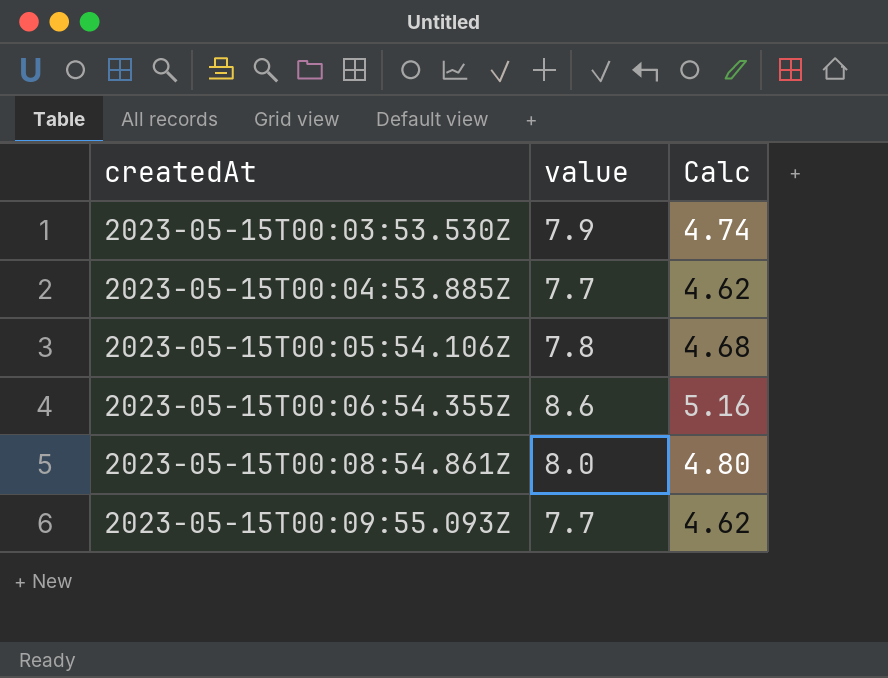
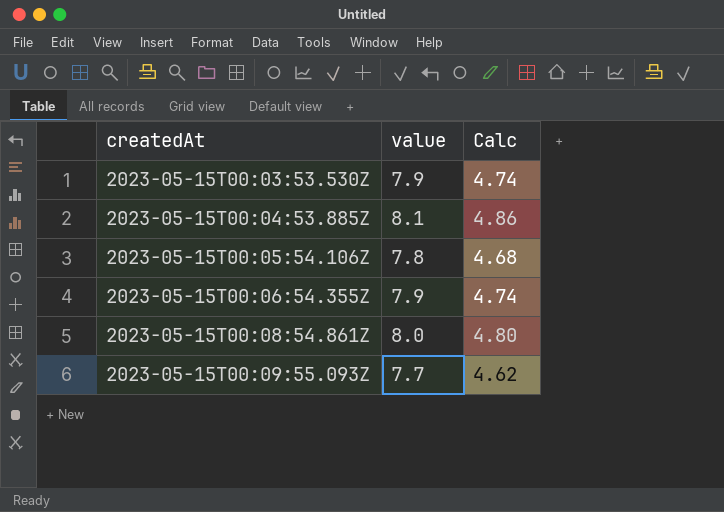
2023-05-15T00:04:53.885Z | value: 7.7 -> 8.1
2023-05-15T00:04:53.885Z | Calc: 4.62 -> 4.86
2023-05-15T00:06:54.355Z | value: 8.6 -> 7.9
2023-05-15T00:06:54.355Z | Calc: 5.16 -> 4.74

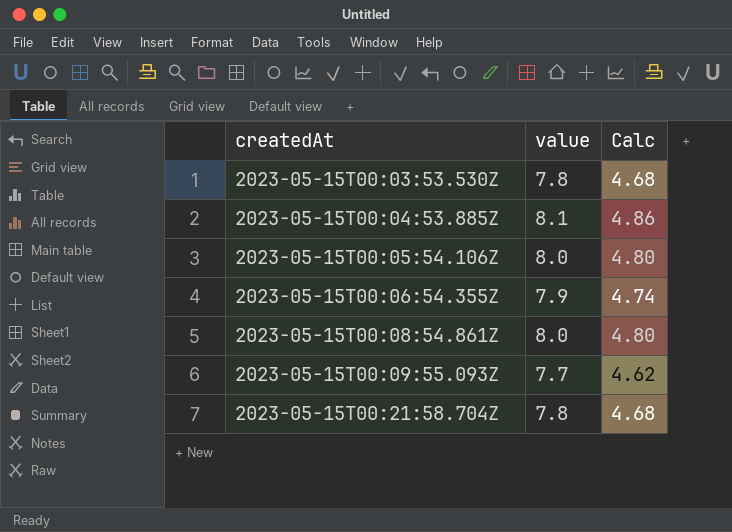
2023-05-15T00:03:53.530Z | value: 7.9 -> 7.8
2023-05-15T00:03:53.530Z | Calc: 4.74 -> 4.68
2023-05-15T00:05:54.106Z | value: 7.8 -> 8.0
2023-05-15T00:05:54.106Z | Calc: 4.68 -> 4.80
row 2023-05-15T00:21:58.704Z: none -> 7.8 | 4.68

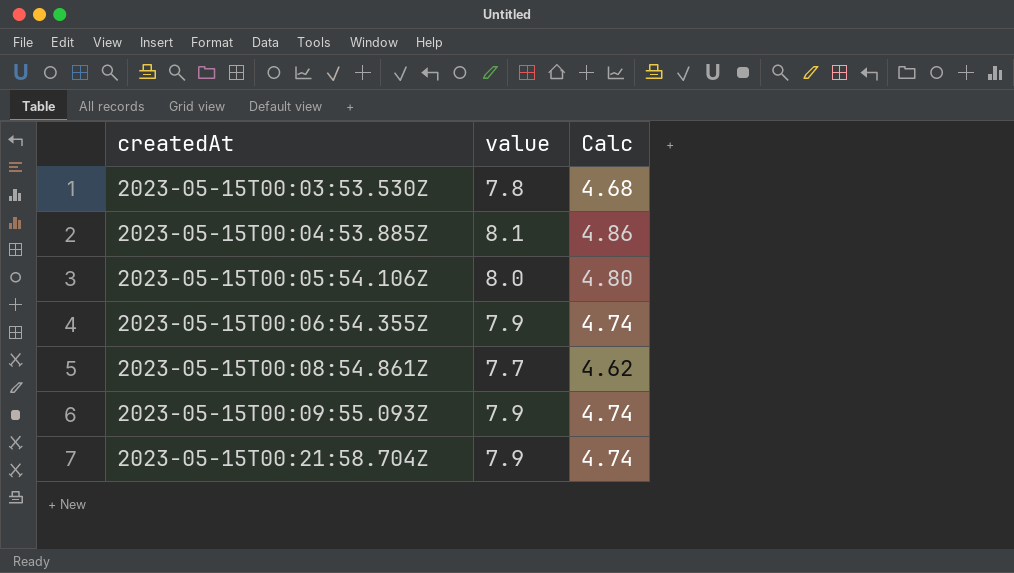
2023-05-15T00:08:54.861Z | value: 8.0 -> 7.7
2023-05-15T00:08:54.861Z | Calc: 4.80 -> 4.62
2023-05-15T00:09:55.093Z | value: 7.7 -> 7.9
2023-05-15T00:09:55.093Z | Calc: 4.62 -> 4.74
2023-05-15T00:21:58.704Z | value: 7.8 -> 7.9
2023-05-15T00:21:58.704Z | Calc: 4.68 -> 4.74

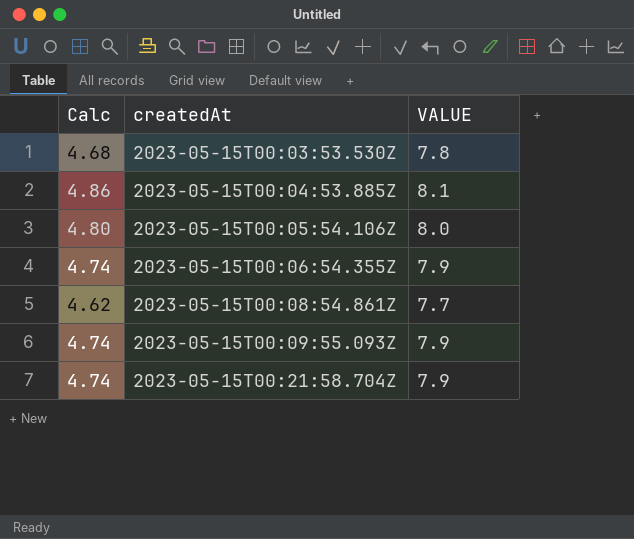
column Calc | position: 3 -> 1
column name: value -> VALUE

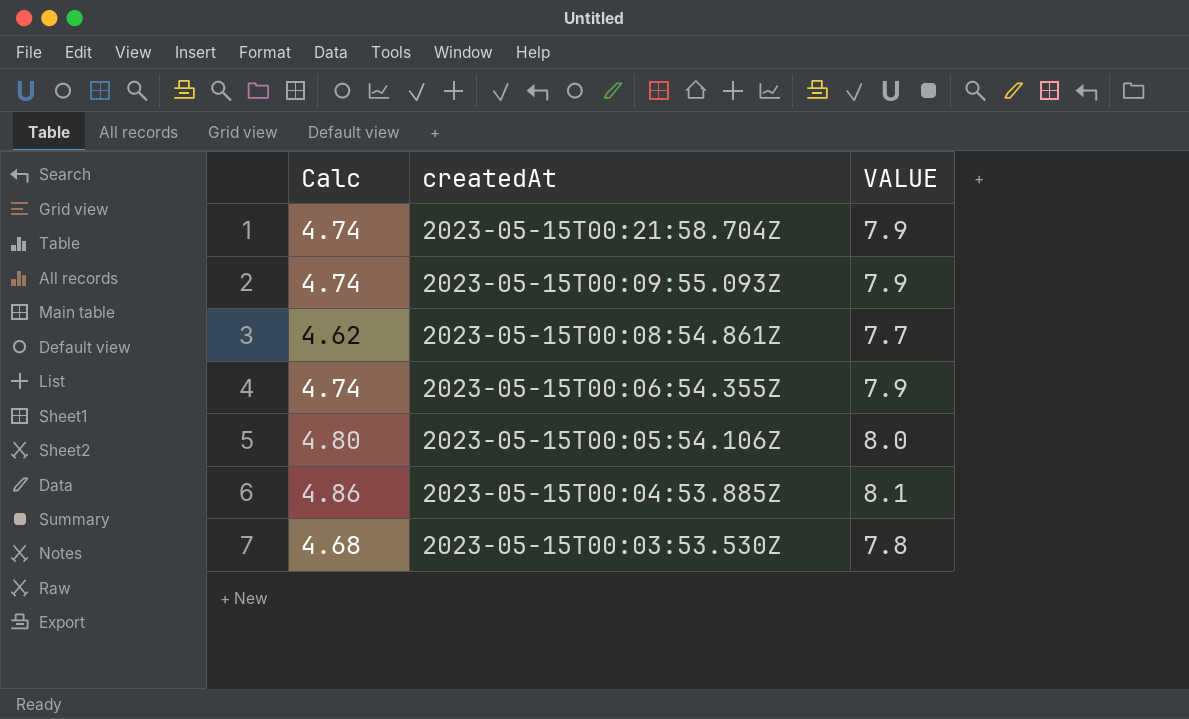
row order: createdAt ascending -> createdAt descending

